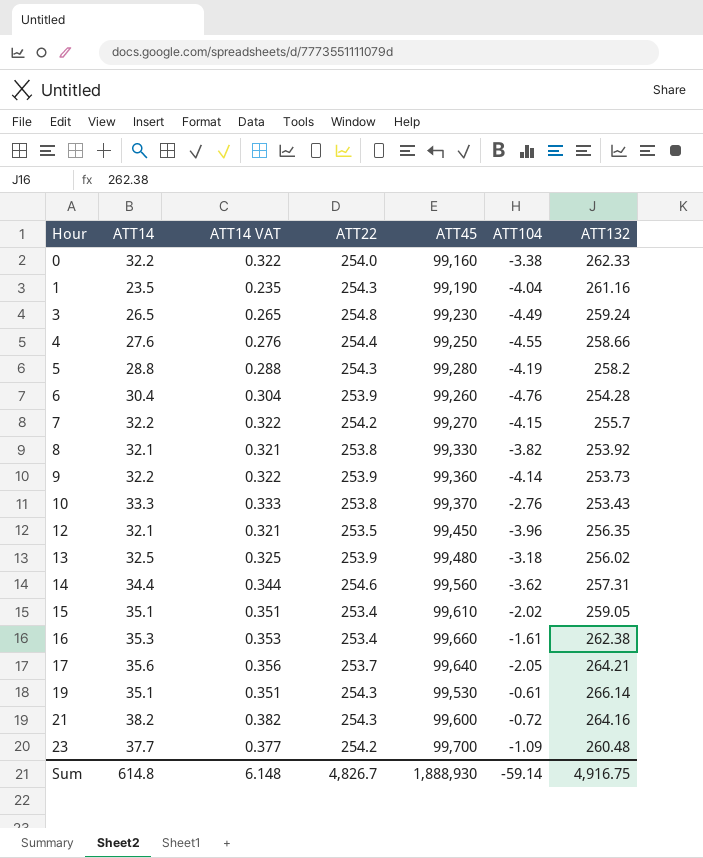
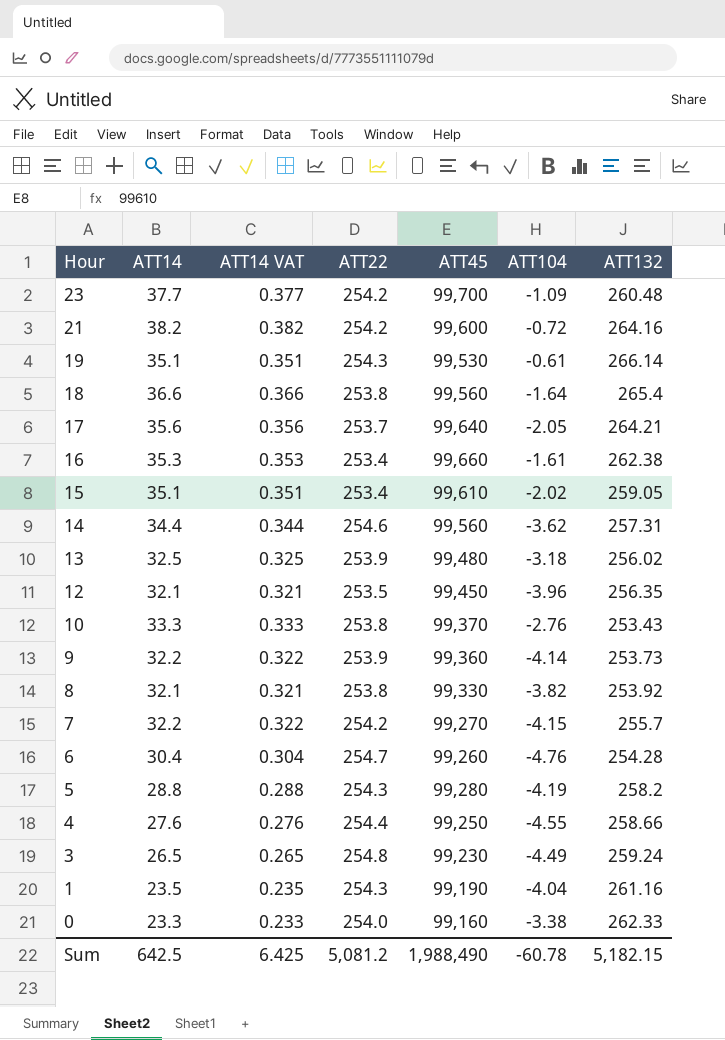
row order: Hour ascending -> Hour descending
21 | ATT22: 254.3 -> 254.2
row 18: none -> 36.6 | 0.366 | 253.8 | 99,560 | -1.64 | 265.4
6 | ATT22: 253.9 -> 254.7
0 | ATT14: 32.2 -> 23.3
0 | ATT14 VAT: 0.322 -> 0.233
Sum | ATT14: 614.8 -> 642.5
Sum | ATT14 VAT: 6.148 -> 6.425
Sum | ATT22: 4,826.7 -> 5,081.2
Sum | ATT45: 1,888,930 -> 1,988,490
Sum | ATT104: -59.14 -> -60.78
Sum | ATT132: 4,916.75 -> 5,182.15

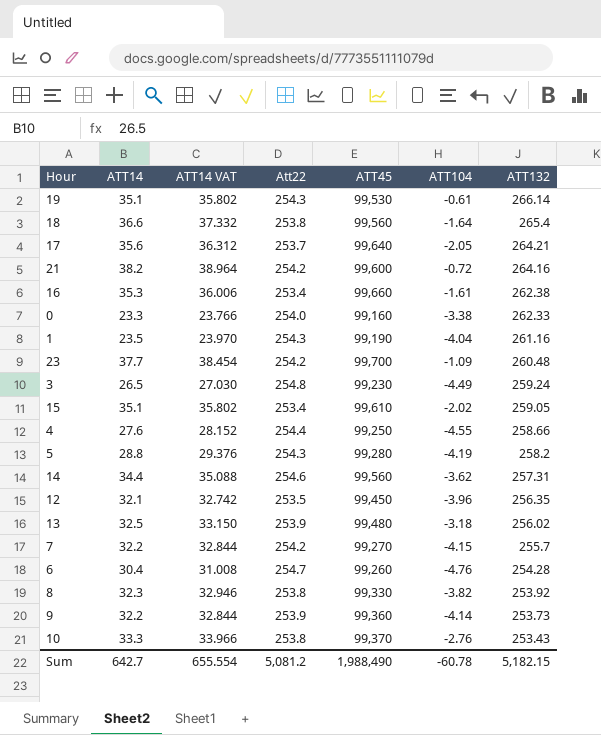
row order: Hour descending -> ATT132 descending
column ATT14 VAT | formula: [ATT14] * 0.01 -> [ATT14] * 1.02
column name: ATT22 -> Att22
8 | ATT14: 32.1 -> 32.3
Sum | ATT14: 642.5 -> 642.7
Sum | ATT14 VAT: 6.425 -> 655.554

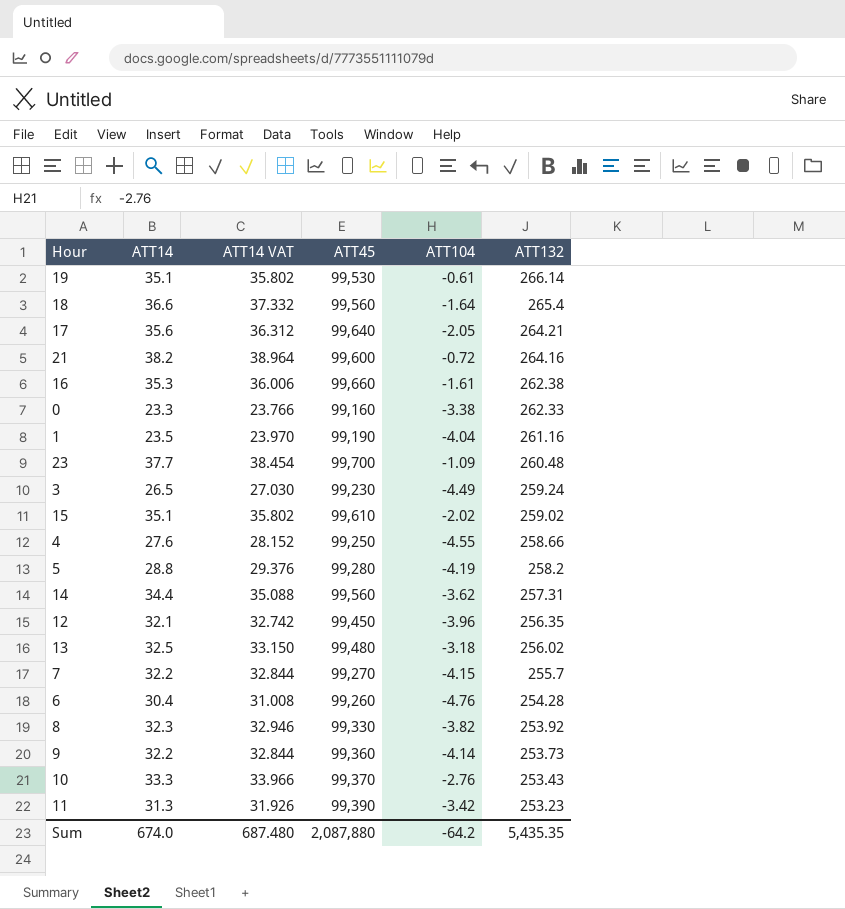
column Att22 | position: 4 -> none
15 | ATT132: 259.05 -> 259.02
row 11: none -> 31.3 | 31.926 | 99,390 | -3.42 | 253.23
Sum | ATT14: 642.7 -> 674.0
Sum | ATT14 VAT: 655.554 -> 687.480
Sum | ATT45: 1,988,490 -> 2,087,880
Sum | ATT104: -60.78 -> -64.2
Sum | ATT132: 5,182.15 -> 5,435.35

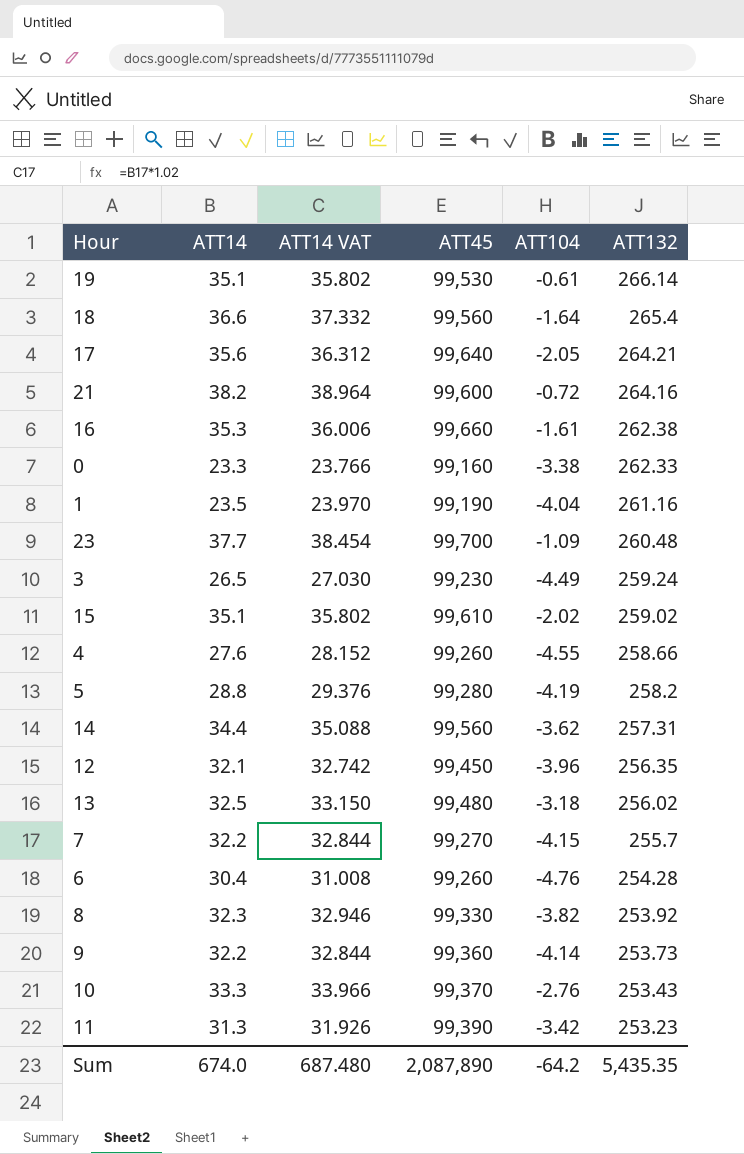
4 | ATT45: 99,250 -> 99,260
Sum | ATT45: 2,087,880 -> 2,087,890

